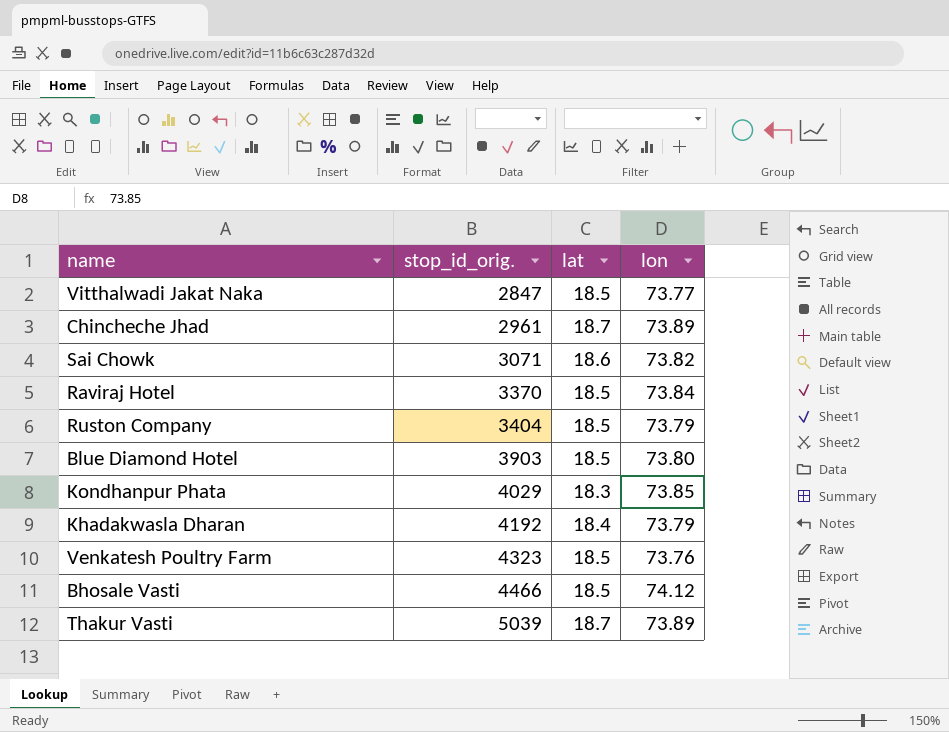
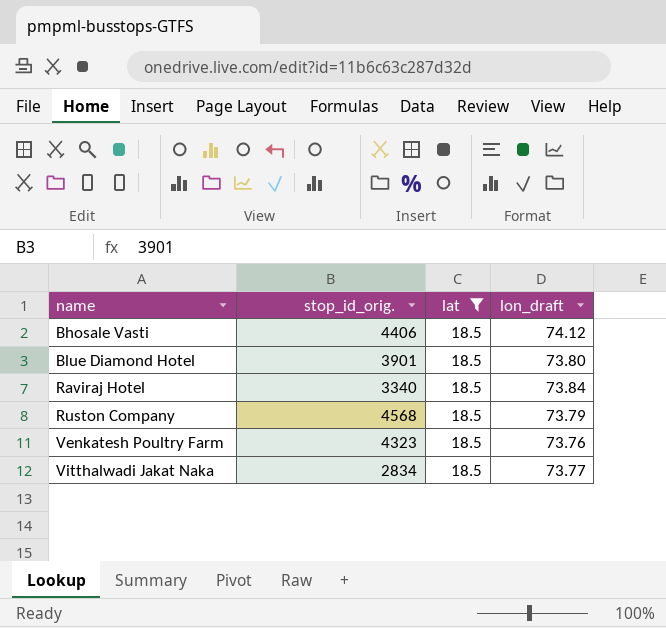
filter: none -> lat = 18.5
row order: stop_id_orig. ascending -> name ascending
column name: lon -> lon_draft
Bhosale Vasti | stop_id_orig.: 4466 -> 4406
Blue Diamond Hotel | stop_id_orig.: 3903 -> 3901
Raviraj Hotel | stop_id_orig.: 3370 -> 3340
Ruston Company | stop_id_orig.: 3404 -> 4568
Vitthalwadi Jakat Naka | stop_id_orig.: 2847 -> 2834

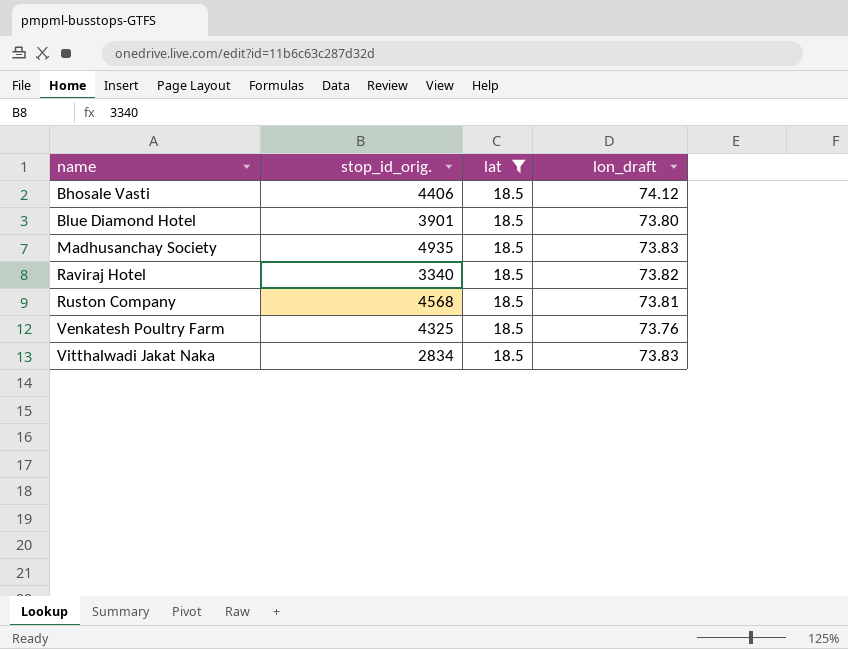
row Madhusanchay Society: none -> 4935 | 18.5 | 73.83
Raviraj Hotel | lon_draft: 73.84 -> 73.82
Ruston Company | lon_draft: 73.79 -> 73.81
Venkatesh Poultry Farm | stop_id_orig.: 4323 -> 4325
Vitthalwadi Jakat Naka | lon_draft: 73.77 -> 73.83

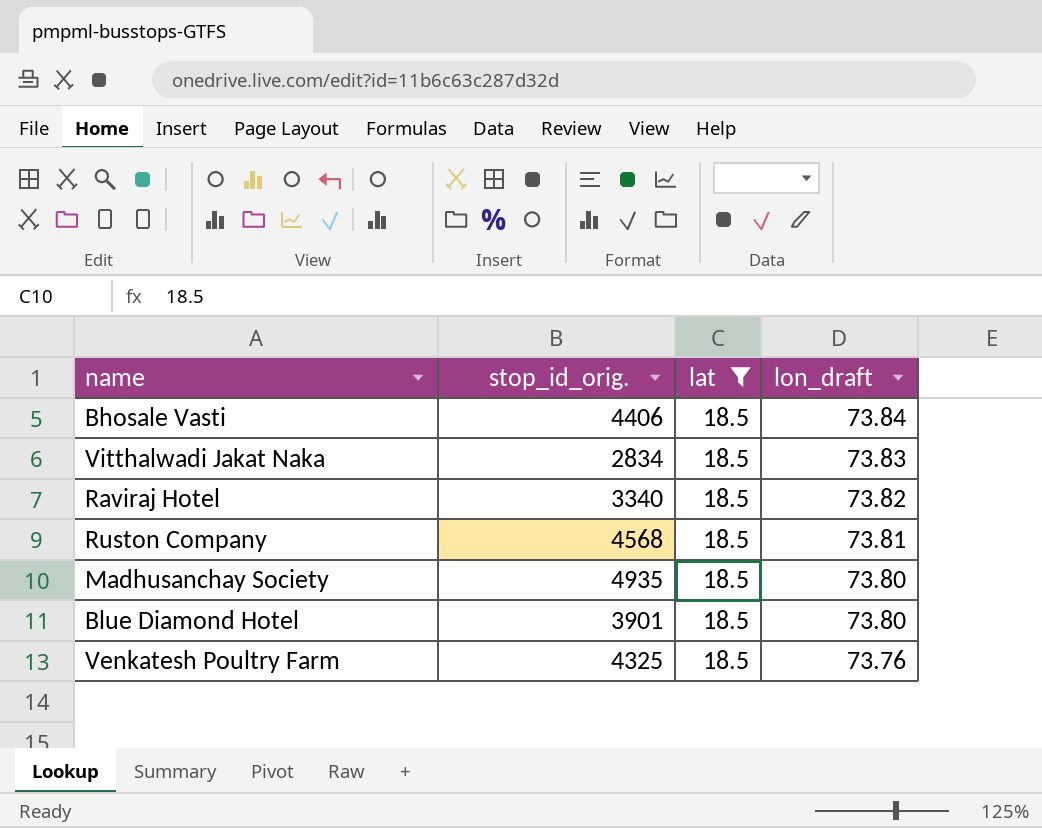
row order: name ascending -> lon_draft descending
Bhosale Vasti | lon_draft: 74.12 -> 73.84
Madhusanchay Society | lon_draft: 73.83 -> 73.80

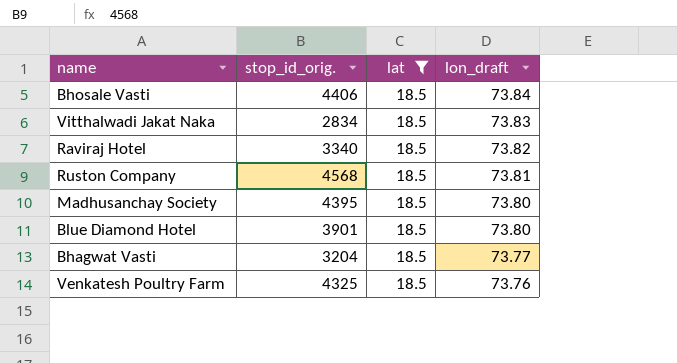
Madhusanchay Society | stop_id_orig.: 4935 -> 4395
row Bhagwat Vasti: none -> 3204 | 18.5 | 73.77

